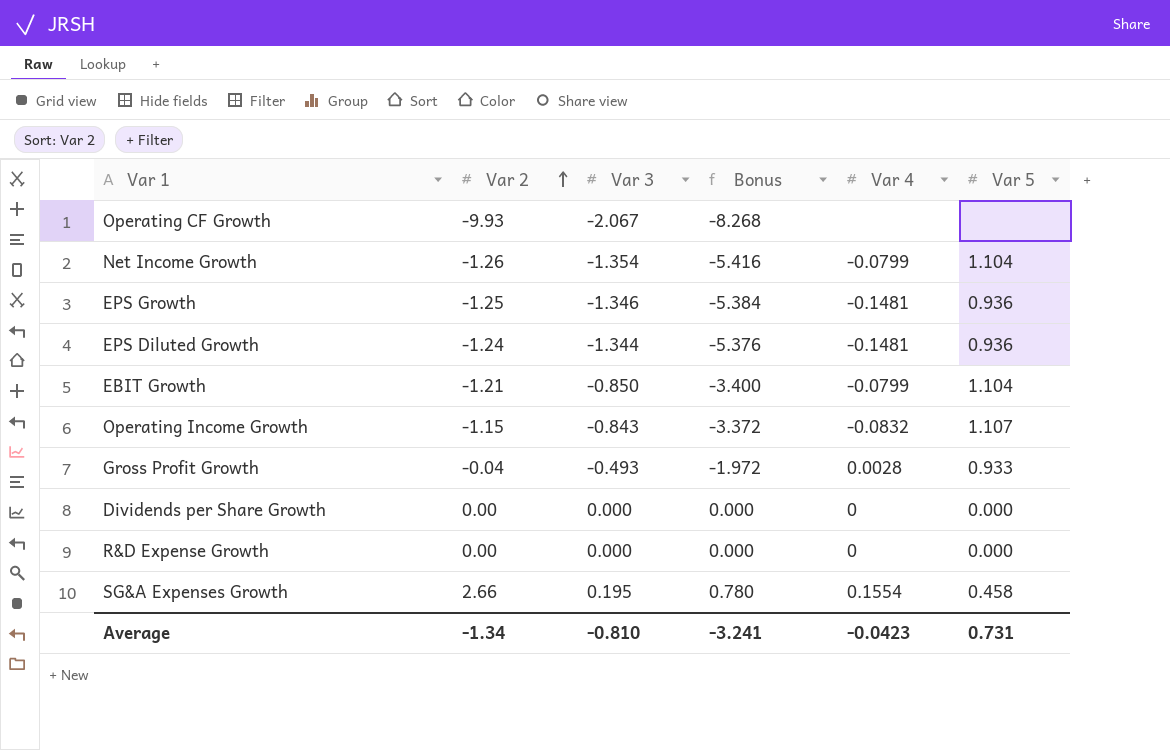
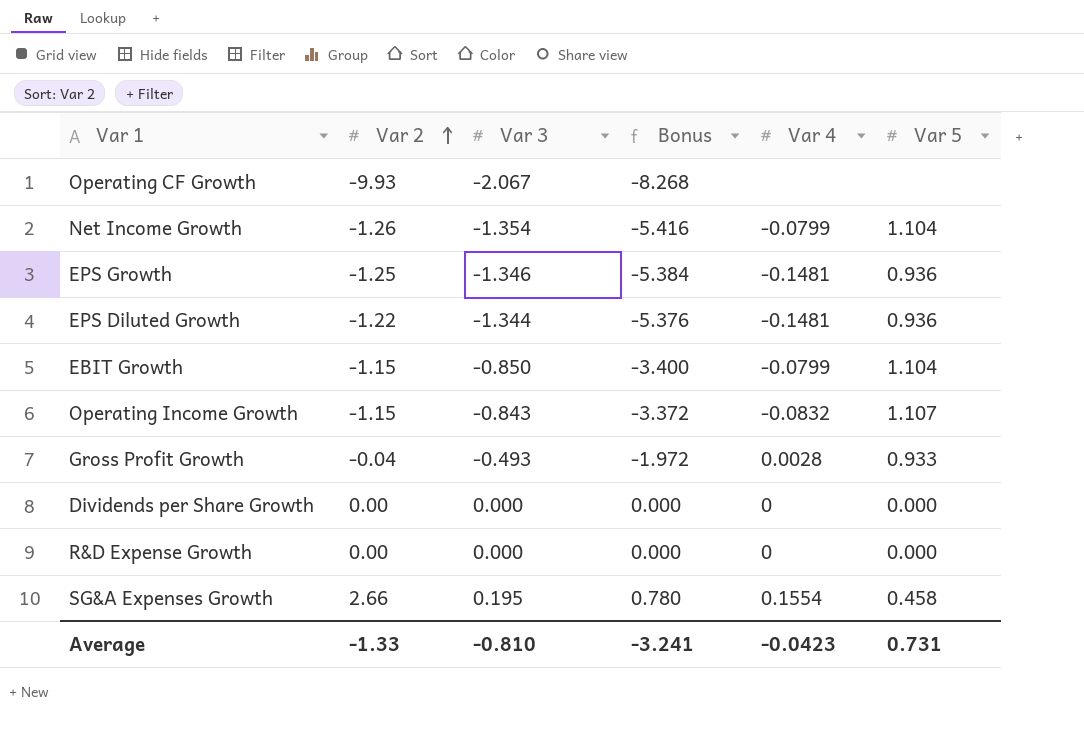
EPS Diluted Growth | Var 2: -1.24 -> -1.22
EBIT Growth | Var 2: -1.21 -> -1.15
Average | Var 2: -1.34 -> -1.33

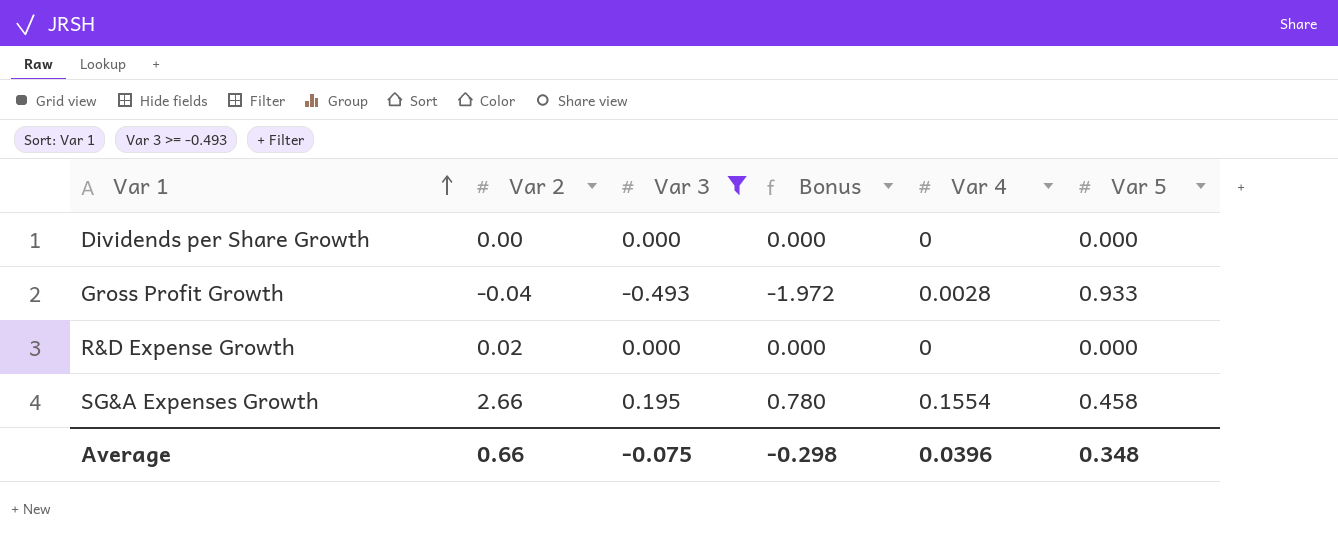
filter: none -> Var 3 >= -0.493
row order: Var 2 ascending -> Var 1 ascending
R&D Expense Growth | Var 2: 0.00 -> 0.02
Average | Var 2: -1.33 -> 0.66
Average | Var 3: -0.810 -> -0.075
Average | Bonus: -3.241 -> -0.298
Average | Var 4: -0.0423 -> 0.0396
Average | Var 5: 0.731 -> 0.348

